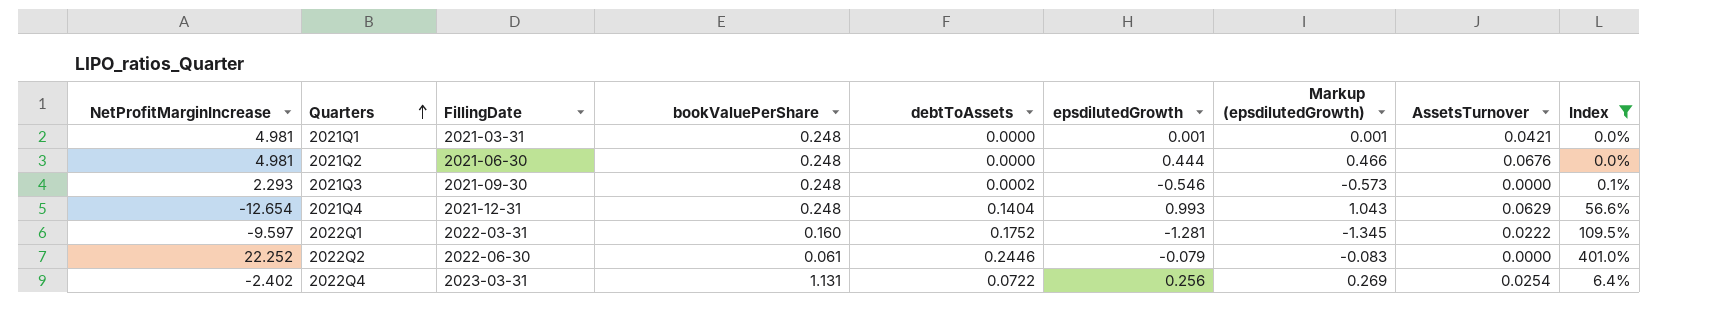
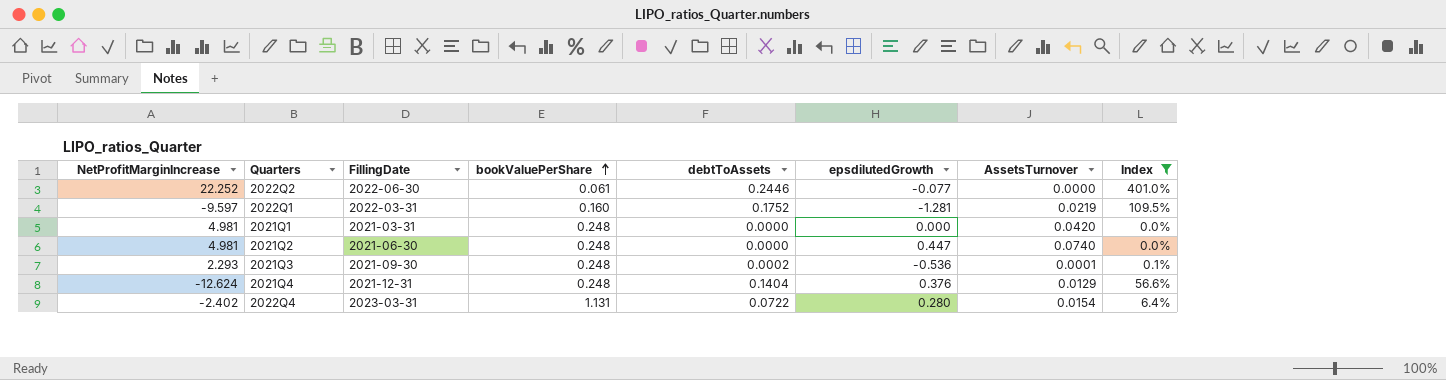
row order: Quarters ascending -> bookValuePerShare ascending
column Markup (epsdilutedGrowth) | formula: [epsdilutedGrowth] * 1.05 -> none
2022Q2 | epsdilutedGrowth: -0.079 -> -0.077
2022Q1 | AssetsTurnover: 0.0222 -> 0.0219
2021Q1 | epsdilutedGrowth: 0.001 -> 0.000
2021Q1 | AssetsTurnover: 0.0421 -> 0.0420
2021Q2 | epsdilutedGrowth: 0.444 -> 0.447
2021Q2 | AssetsTurnover: 0.0676 -> 0.0740
2021Q3 | epsdilutedGrowth: -0.546 -> -0.536
2021Q3 | AssetsTurnover: 0.0000 -> 0.0001
2021Q4 | NetProfitMarginIncrease: -12.654 -> -12.624
2021Q4 | epsdilutedGrowth: 0.993 -> 0.376
2021Q4 | AssetsTurnover: 0.0629 -> 0.0129
2022Q4 | epsdilutedGrowth: 0.256 -> 0.280
2022Q4 | AssetsTurnover: 0.0254 -> 0.0154

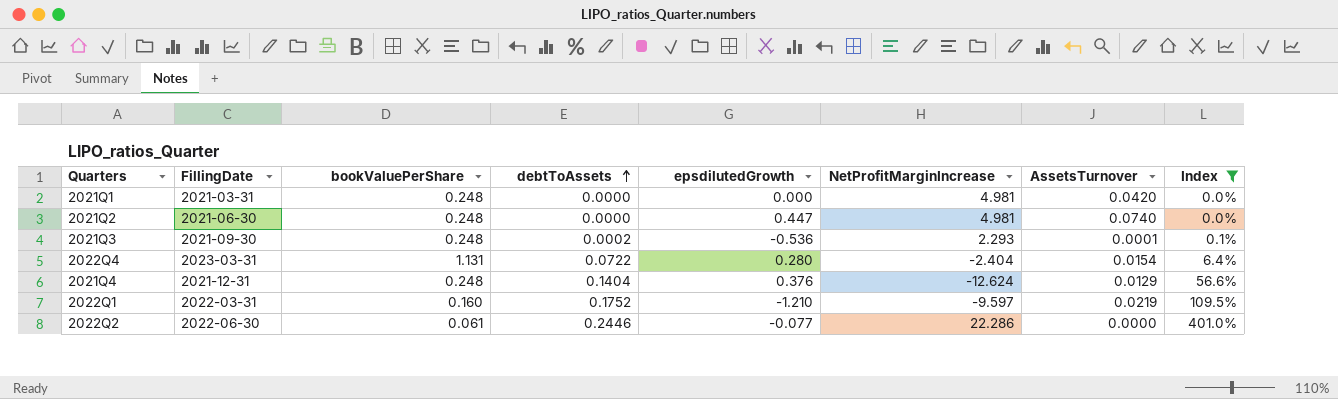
row order: bookValuePerShare ascending -> debtToAssets ascending
column NetProfitMarginIncrease | position: 1 -> 6
2022Q4 | NetProfitMarginIncrease: -2.402 -> -2.404
2022Q1 | epsdilutedGrowth: -1.281 -> -1.210
2022Q2 | NetProfitMarginIncrease: 22.252 -> 22.286

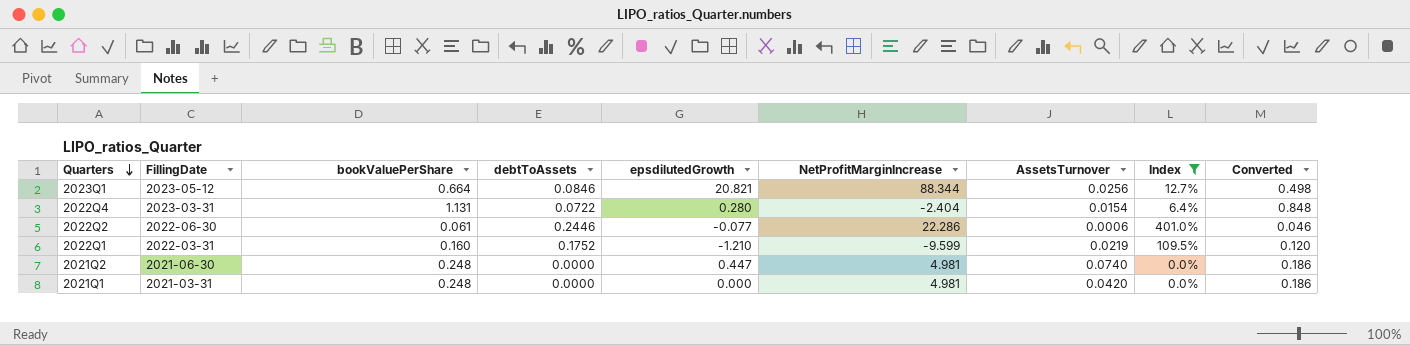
row order: debtToAssets ascending -> Quarters descending
column Converted | formula: none -> [bookValuePerShare] * 0.75
row 2021Q3: 2021-09-30 | 0.248 | 0.0002 | -0.536 | 2.293 | 0.0001 | 0.1% -> none
row 2021Q4: 2021-12-31 | 0.248 | 0.1404 | 0.376 | -12.624 | 0.0129 | 56.6% -> none
row 2023Q1: none -> 2023-05-12 | 0.664 | 0.0846 | 20.821 | 88.344 | 0.0256 | 12.7% | 0.498
2022Q2 | AssetsTurnover: 0.0000 -> 0.0006
2022Q1 | NetProfitMarginIncrease: -9.597 -> -9.599

